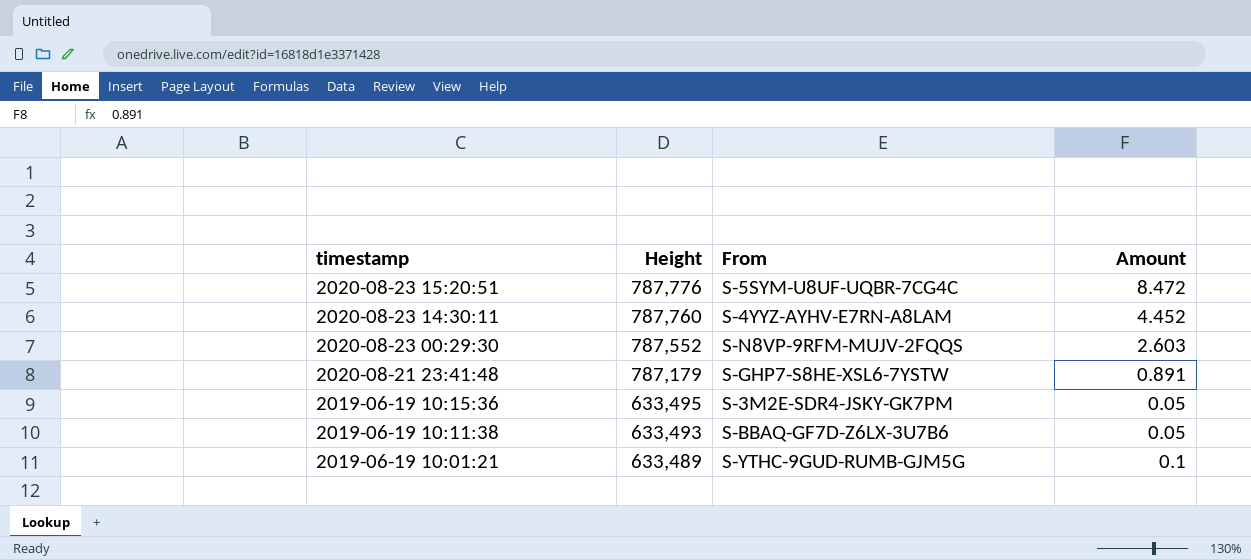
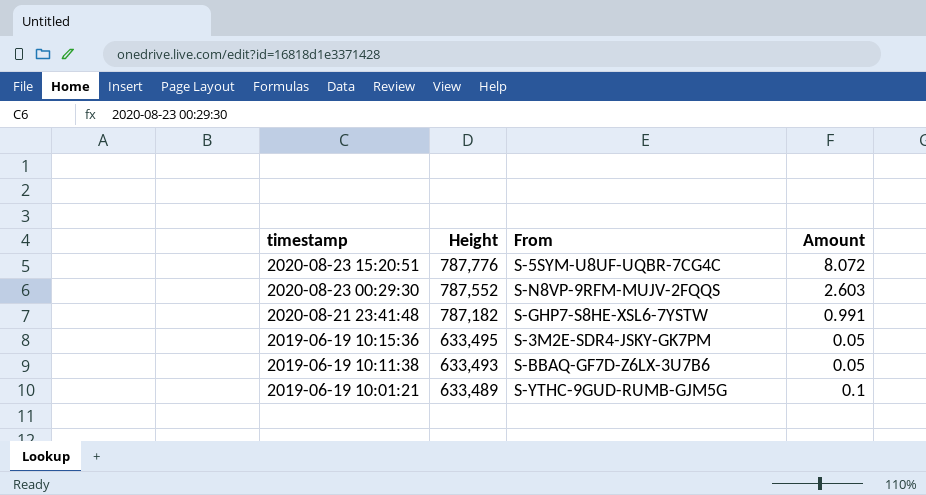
row 2020-08-23 14:30:11: 787,760 | S-4YYZ-AYHV-E7RN-A8LAM | 4.452 -> none
2020-08-23 15:20:51 | Amount: 8.472 -> 8.072
2020-08-21 23:41:48 | Height: 787,179 -> 787,182
2020-08-21 23:41:48 | Amount: 0.891 -> 0.991

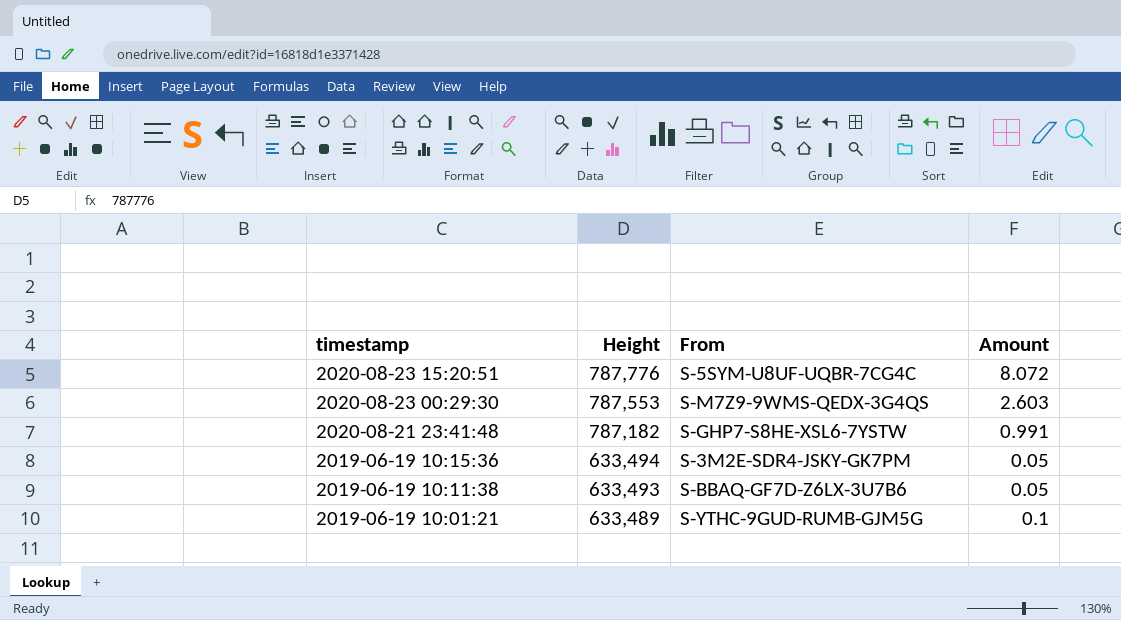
2020-08-23 00:29:30 | Height: 787,552 -> 787,553
2020-08-23 00:29:30 | From: S-N8VP-9RFM-MUJV-2FQQS -> S-M7Z9-9WMS-QEDX-3G4QS
2019-06-19 10:15:36 | Height: 633,495 -> 633,494

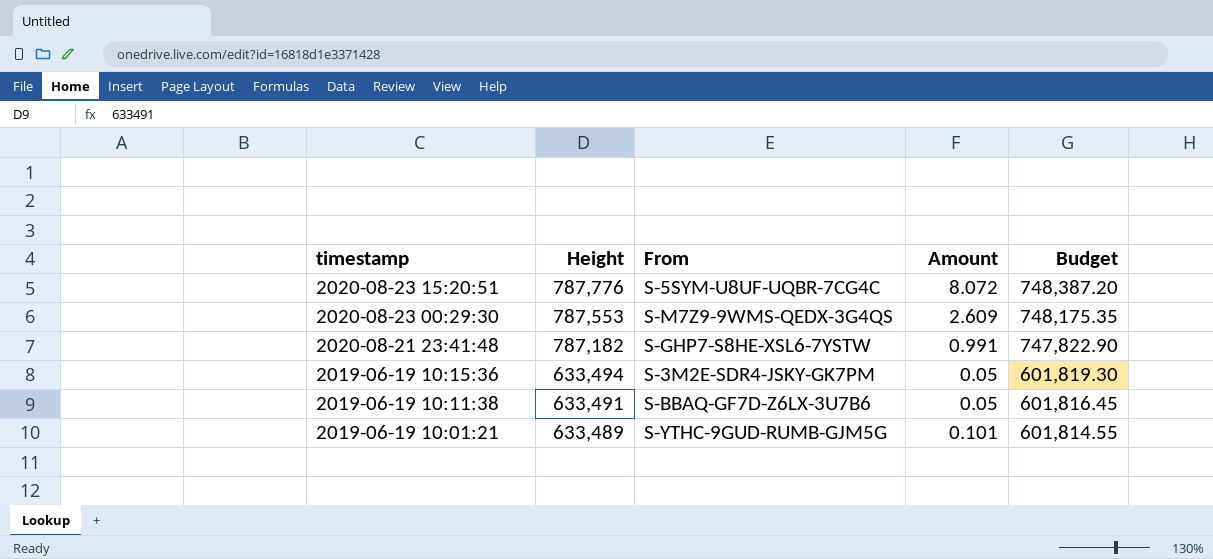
column Budget | formula: none -> [Height] * 0.95
2020-08-23 00:29:30 | Amount: 2.603 -> 2.609
2019-06-19 10:11:38 | Height: 633,493 -> 633,491
2019-06-19 10:01:21 | Amount: 0.1 -> 0.101

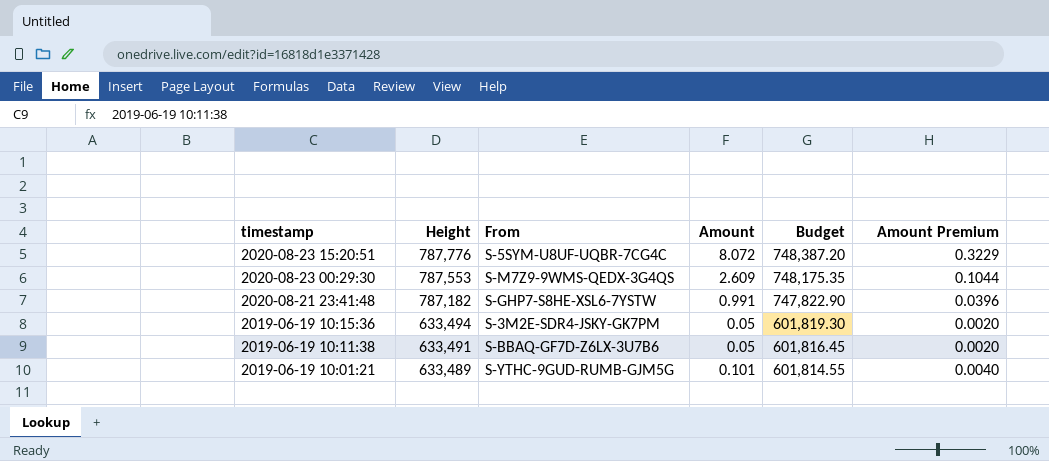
column Amount Premium | formula: none -> [Amount] * 0.04

